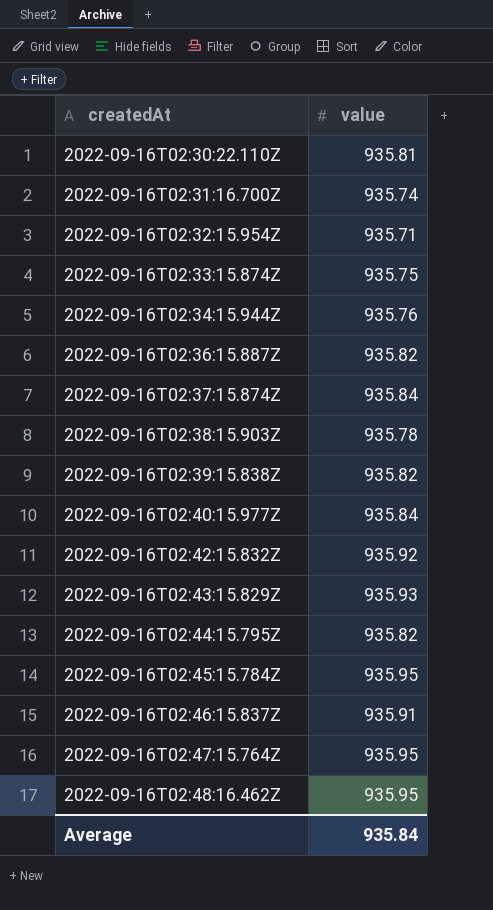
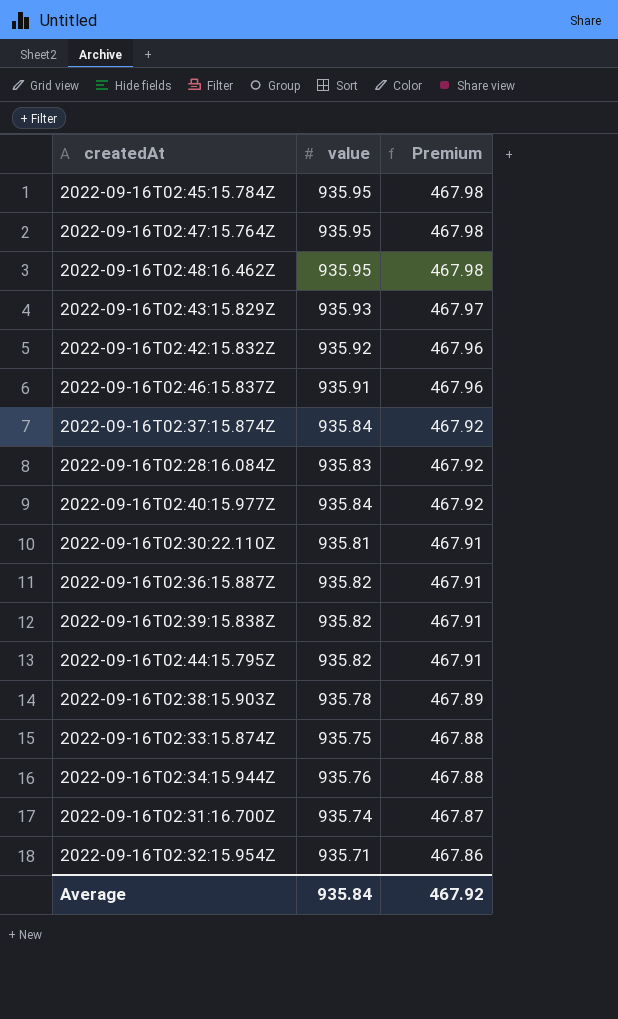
row order: createdAt ascending -> Premium descending
column Premium | formula: none -> [value] * 0.5
row 2022-09-16T02:28:16.084Z: none -> 935.83 | 467.92

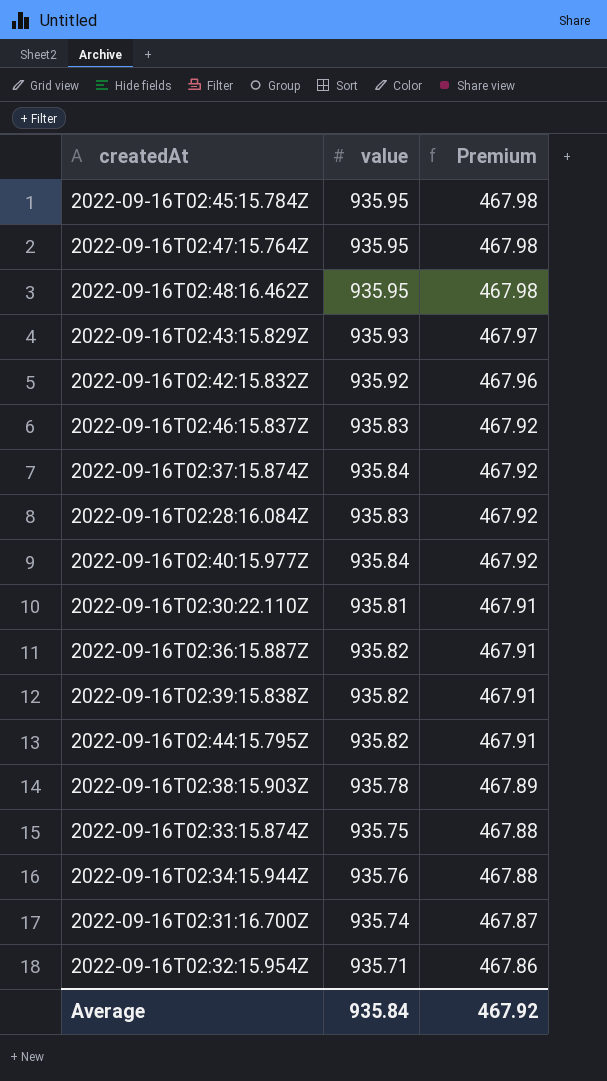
2022-09-16T02:46:15.837Z | value: 935.91 -> 935.83
2022-09-16T02:46:15.837Z | Premium: 467.96 -> 467.92

